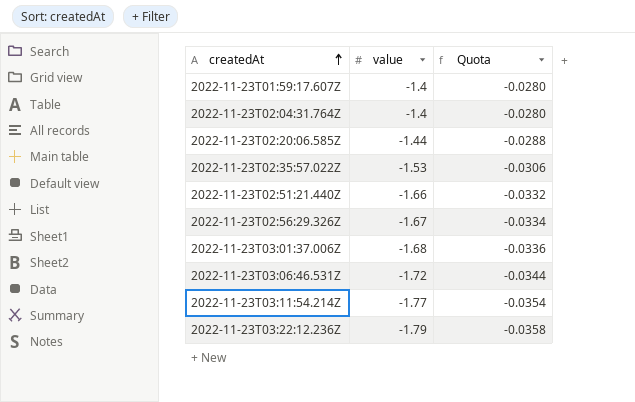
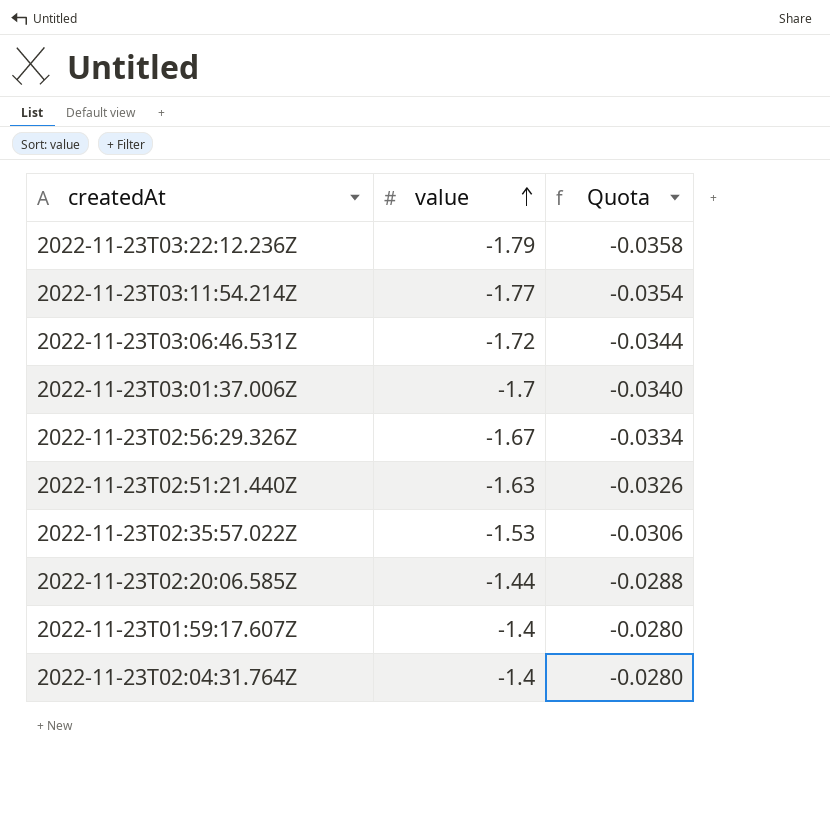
row order: createdAt ascending -> value ascending
2022-11-23T03:01:37.006Z | value: -1.68 -> -1.7
2022-11-23T03:01:37.006Z | Quota: -0.0336 -> -0.0340
2022-11-23T02:51:21.440Z | value: -1.66 -> -1.63
2022-11-23T02:51:21.440Z | Quota: -0.0332 -> -0.0326

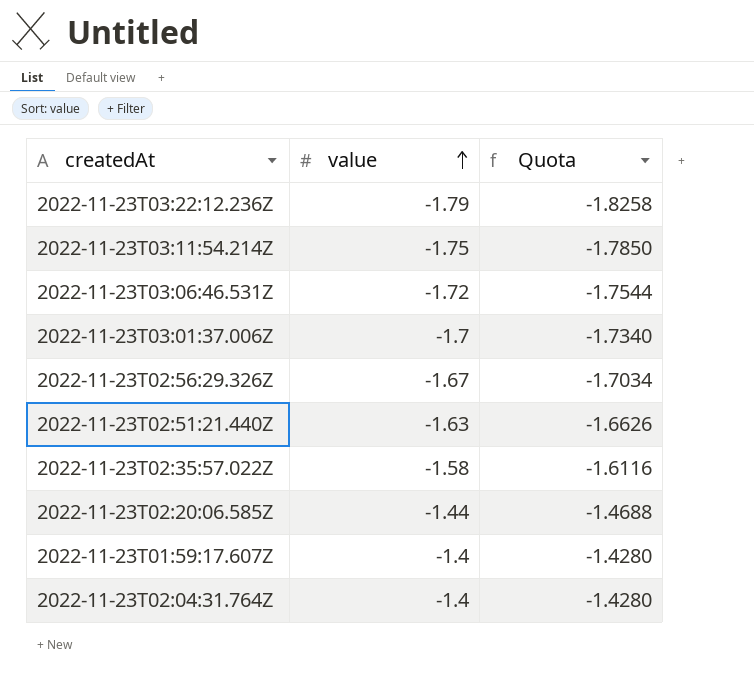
column Quota | formula: [value] * 0.02 -> [value] * 1.02
2022-11-23T03:11:54.214Z | value: -1.77 -> -1.75
2022-11-23T02:35:57.022Z | value: -1.53 -> -1.58

